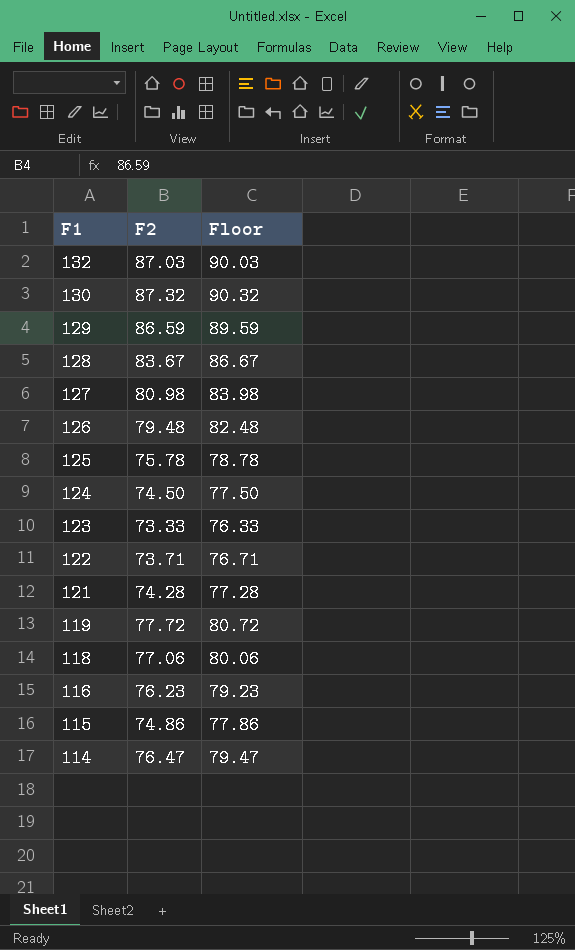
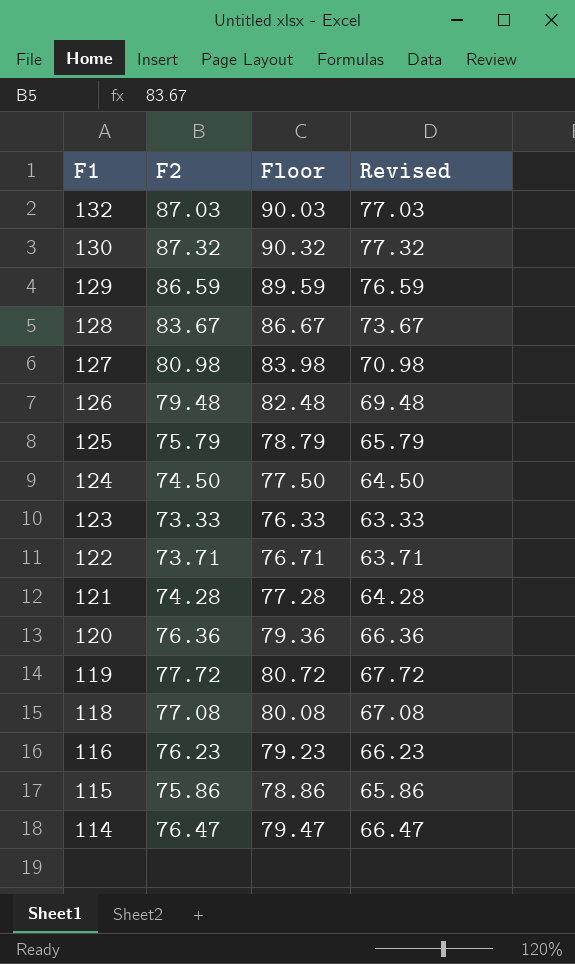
column Revised | formula: none -> [F2] - 10
125 | F2: 75.78 -> 75.79
125 | Floor: 78.78 -> 78.79
row 120: none -> 76.36 | 79.36 | 66.36
118 | F2: 77.06 -> 77.08
118 | Floor: 80.06 -> 80.08
115 | F2: 74.86 -> 75.86
115 | Floor: 77.86 -> 78.86

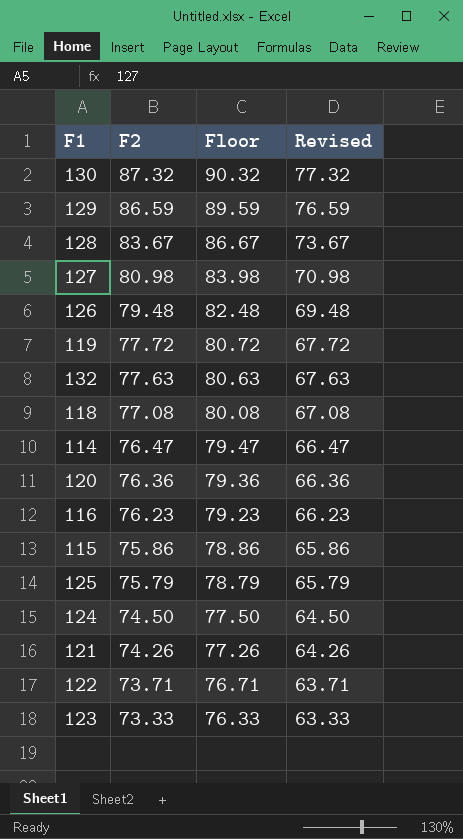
row order: F1 descending -> F2 descending
132 | F2: 87.03 -> 77.63
132 | Floor: 90.03 -> 80.63
132 | Revised: 77.03 -> 67.63
121 | F2: 74.28 -> 74.26
121 | Floor: 77.28 -> 77.26
121 | Revised: 64.28 -> 64.26

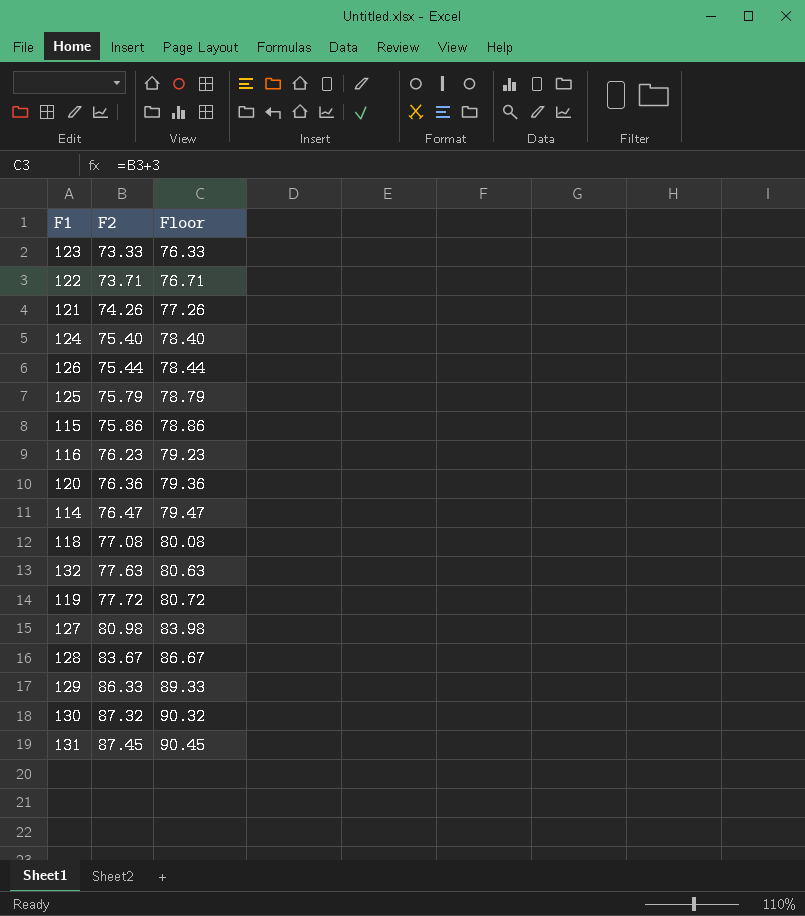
row order: F2 descending -> F2 ascending
column Revised | formula: [F2] - 10 -> none
124 | F2: 74.50 -> 75.40
124 | Floor: 77.50 -> 78.40
126 | F2: 79.48 -> 75.44
126 | Floor: 82.48 -> 78.44
129 | F2: 86.59 -> 86.33
129 | Floor: 89.59 -> 89.33
row 131: none -> 87.45 | 90.45

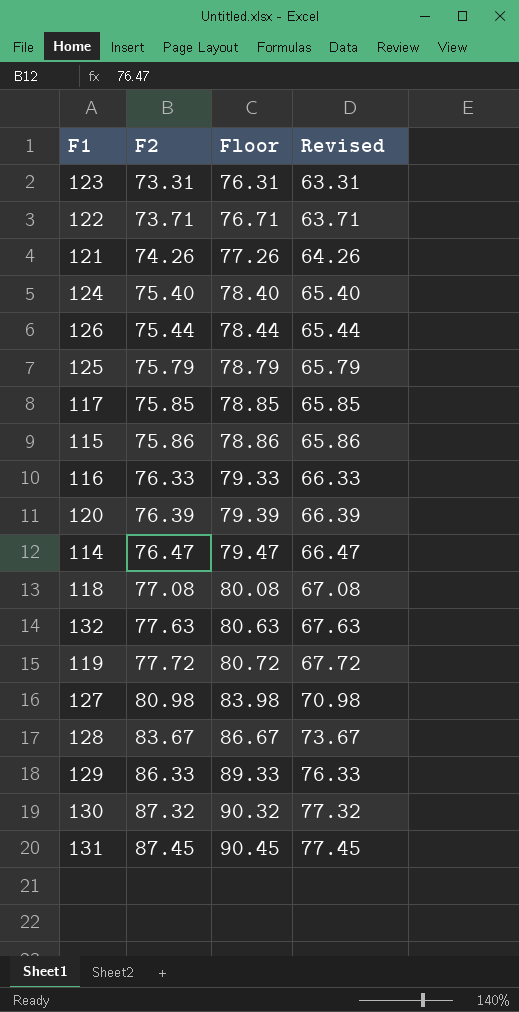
column Revised | formula: none -> [F2] - 10
123 | F2: 73.33 -> 73.31
123 | Floor: 76.33 -> 76.31
row 117: none -> 75.85 | 78.85 | 65.85
116 | F2: 76.23 -> 76.33
116 | Floor: 79.23 -> 79.33
120 | F2: 76.36 -> 76.39
120 | Floor: 79.36 -> 79.39

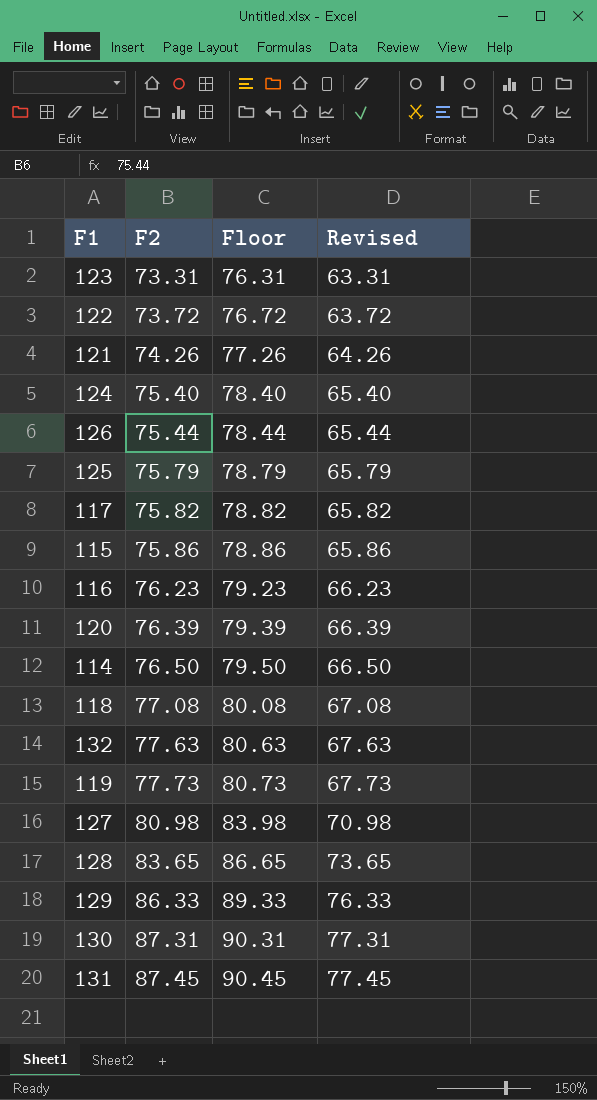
122 | F2: 73.71 -> 73.72
122 | Floor: 76.71 -> 76.72
122 | Revised: 63.71 -> 63.72
117 | F2: 75.85 -> 75.82
117 | Floor: 78.85 -> 78.82
117 | Revised: 65.85 -> 65.82
116 | F2: 76.33 -> 76.23
116 | Floor: 79.33 -> 79.23
116 | Revised: 66.33 -> 66.23
114 | F2: 76.47 -> 76.50
114 | Floor: 79.47 -> 79.50
114 | Revised: 66.47 -> 66.50
119 | F2: 77.72 -> 77.73
119 | Floor: 80.72 -> 80.73
119 | Revised: 67.72 -> 67.73
128 | F2: 83.67 -> 83.65
128 | Floor: 86.67 -> 86.65
128 | Revised: 73.67 -> 73.65
130 | F2: 87.32 -> 87.31
130 | Floor: 90.32 -> 90.31
130 | Revised: 77.32 -> 77.31

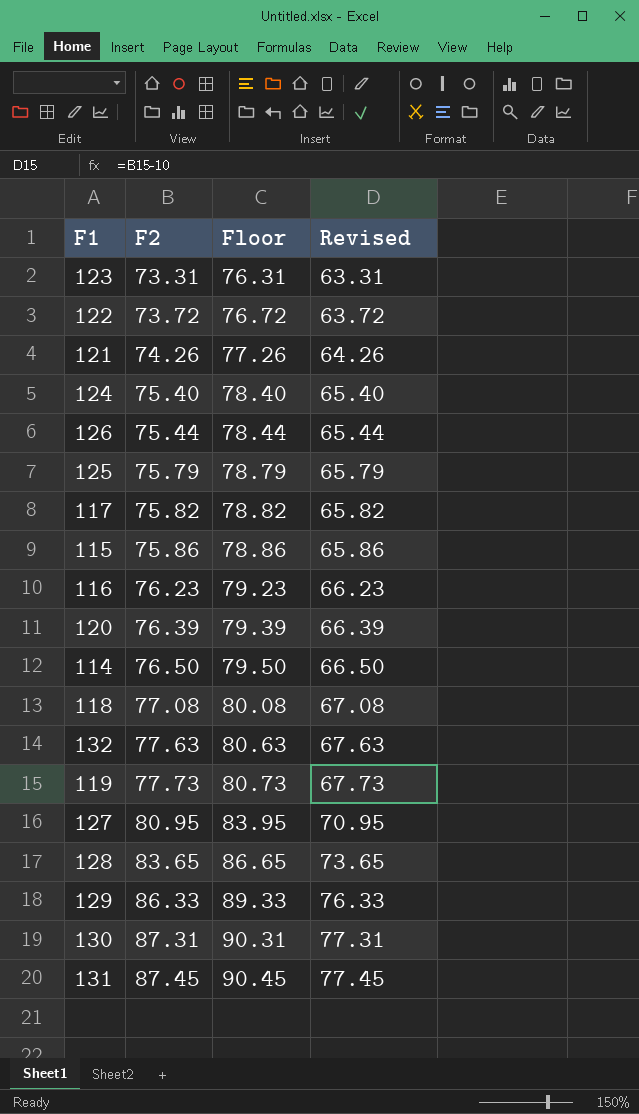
127 | F2: 80.98 -> 80.95
127 | Floor: 83.98 -> 83.95
127 | Revised: 70.98 -> 70.95

